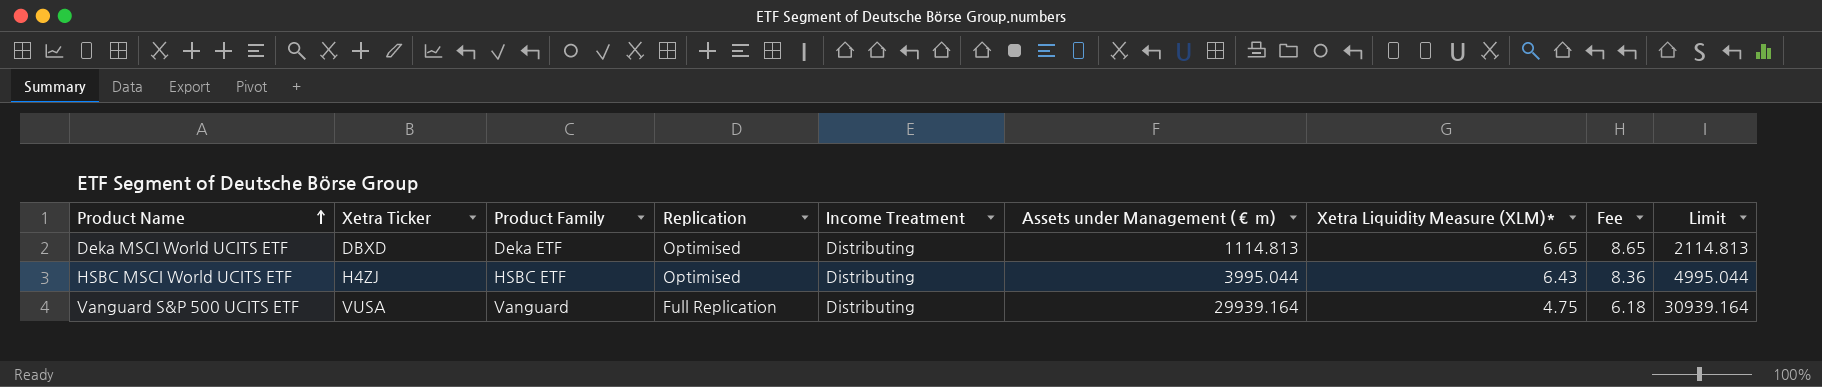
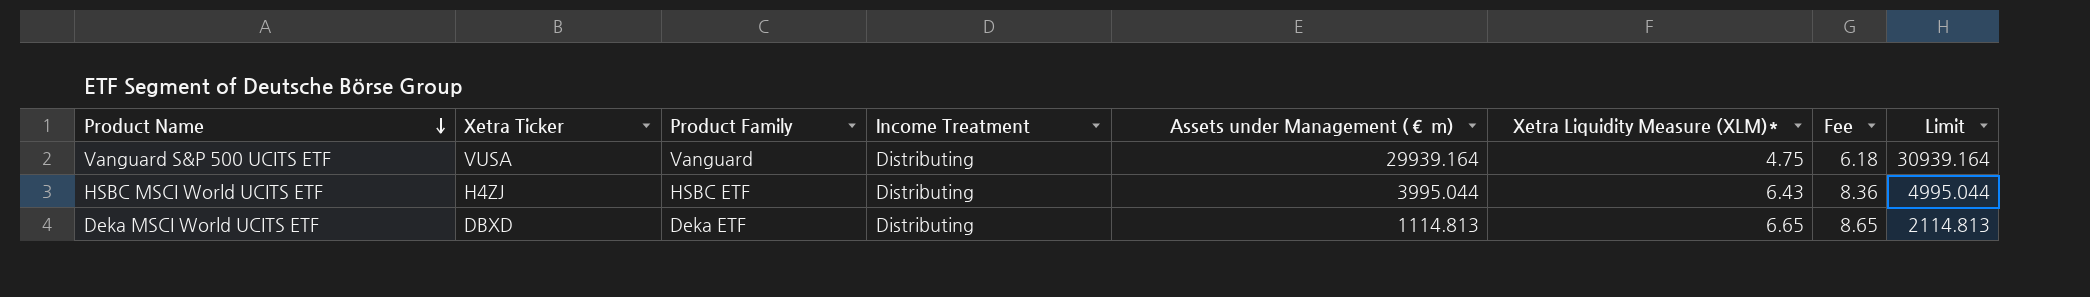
row order: Product Name ascending -> Product Name descending
column Replication | position: 4 -> none

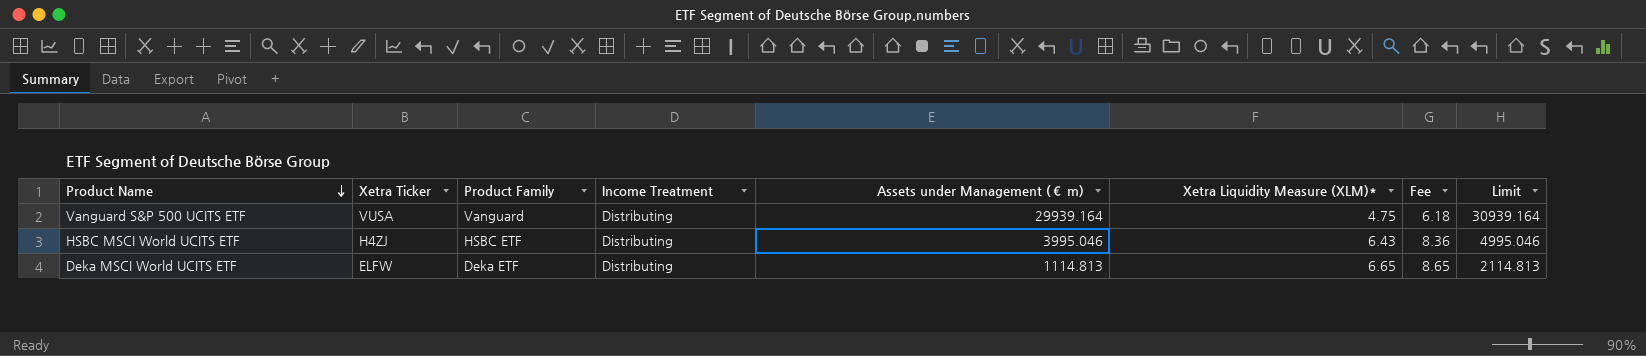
HSBC MSCI World UCITS ETF | Assets under Management (€ m): 3995.044 -> 3995.046
HSBC MSCI World UCITS ETF | Limit: 4995.044 -> 4995.046
Deka MSCI World UCITS ETF | Xetra Ticker: DBXD -> ELFW

